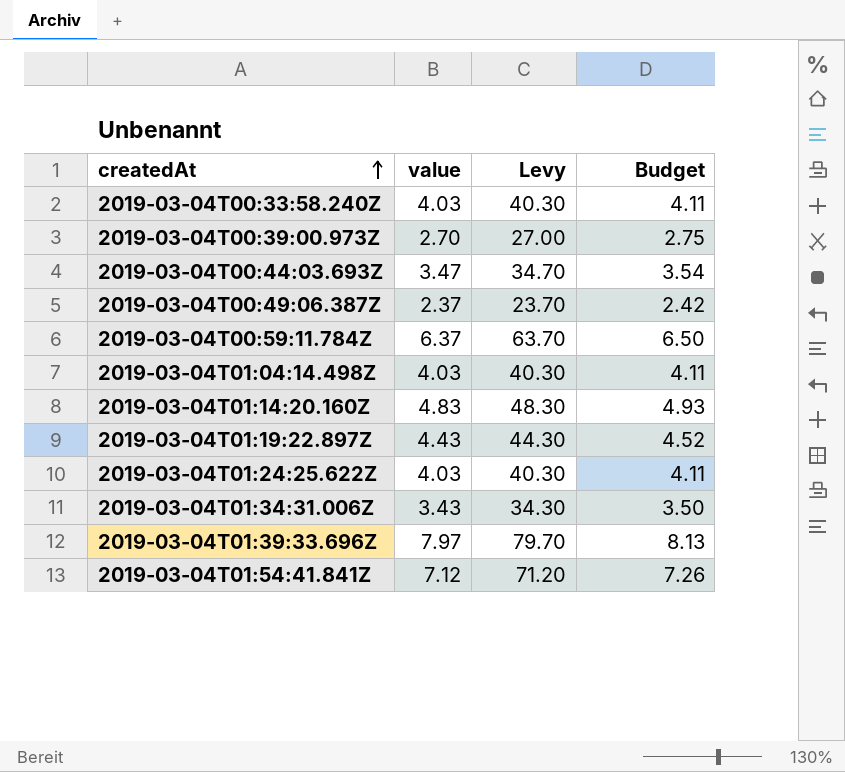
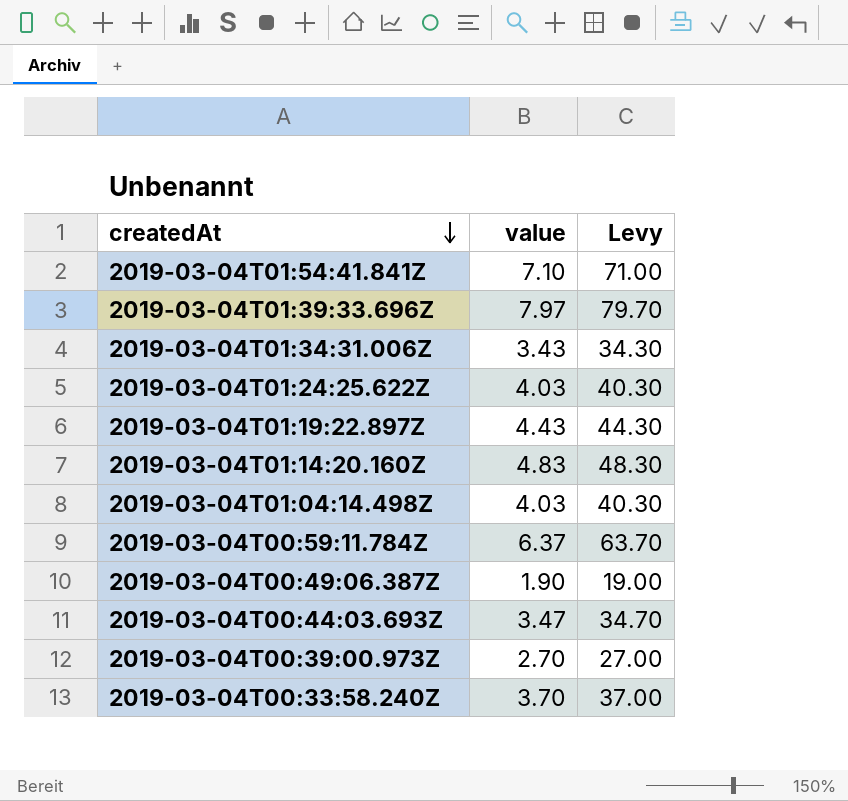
row order: createdAt ascending -> createdAt descending
column Budget | formula: [value] * 1.02 -> none
2019-03-04T01:54:41.841Z | value: 7.12 -> 7.10
2019-03-04T01:54:41.841Z | Levy: 71.20 -> 71.00
2019-03-04T00:49:06.387Z | value: 2.37 -> 1.90
2019-03-04T00:49:06.387Z | Levy: 23.70 -> 19.00
2019-03-04T00:33:58.240Z | value: 4.03 -> 3.70
2019-03-04T00:33:58.240Z | Levy: 40.30 -> 37.00

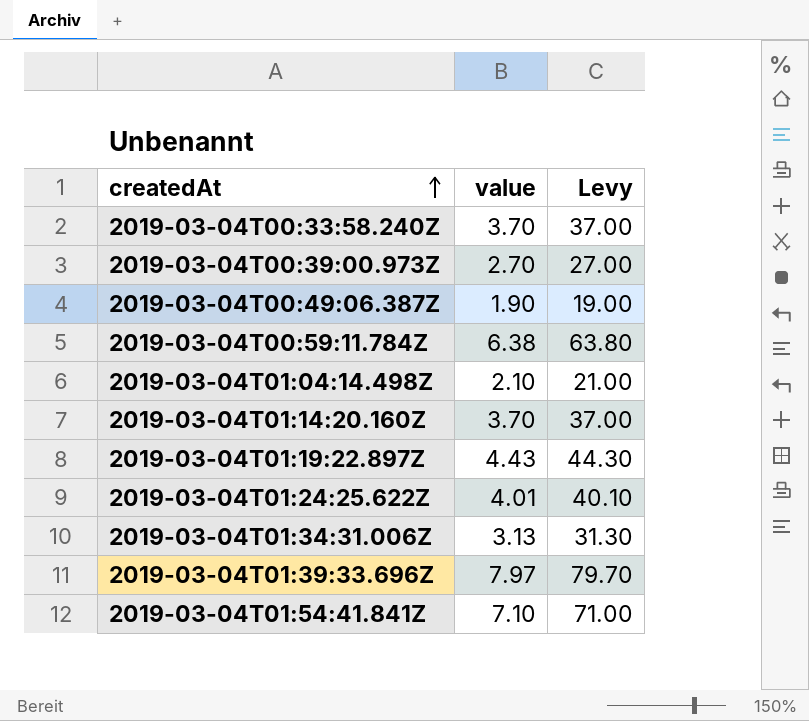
row order: createdAt descending -> createdAt ascending
row 2019-03-04T00:44:03.693Z: 3.47 | 34.70 -> none
2019-03-04T00:59:11.784Z | value: 6.37 -> 6.38
2019-03-04T00:59:11.784Z | Levy: 63.70 -> 63.80
2019-03-04T01:04:14.498Z | value: 4.03 -> 2.10
2019-03-04T01:04:14.498Z | Levy: 40.30 -> 21.00
2019-03-04T01:14:20.160Z | value: 4.83 -> 3.70
2019-03-04T01:14:20.160Z | Levy: 48.30 -> 37.00
2019-03-04T01:24:25.622Z | value: 4.03 -> 4.01
2019-03-04T01:24:25.622Z | Levy: 40.30 -> 40.10
2019-03-04T01:34:31.006Z | value: 3.43 -> 3.13
2019-03-04T01:34:31.006Z | Levy: 34.30 -> 31.30

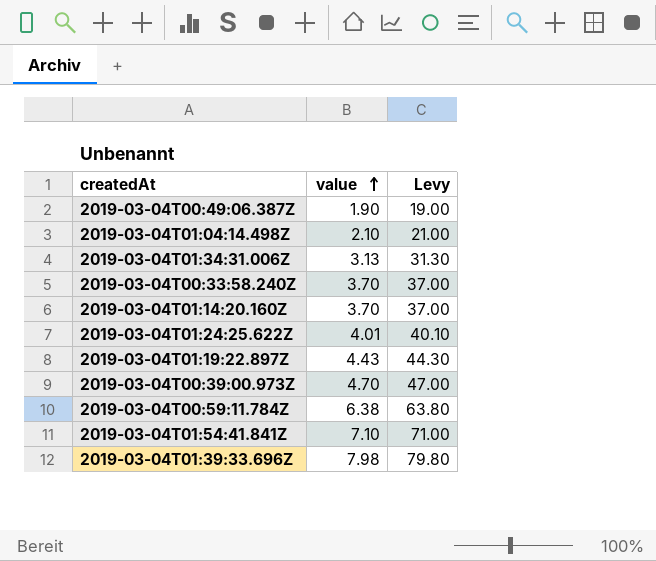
row order: createdAt ascending -> value ascending
2019-03-04T00:39:00.973Z | value: 2.70 -> 4.70
2019-03-04T00:39:00.973Z | Levy: 27.00 -> 47.00
2019-03-04T01:39:33.696Z | value: 7.97 -> 7.98
2019-03-04T01:39:33.696Z | Levy: 79.70 -> 79.80

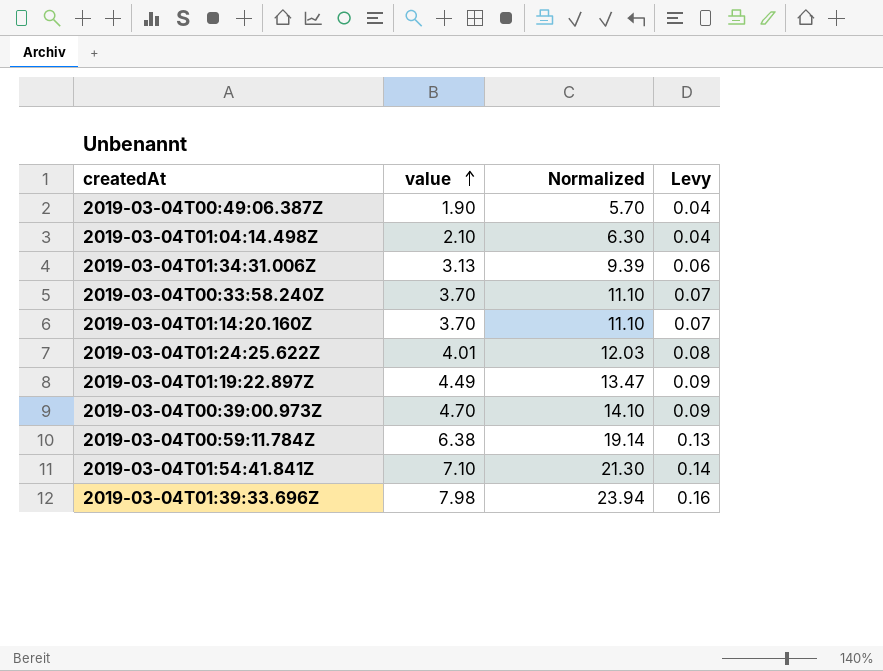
column Normalized | formula: none -> [value] * 3
column Levy | formula: [value] * 10 -> [value] * 0.02
2019-03-04T01:19:22.897Z | value: 4.43 -> 4.49

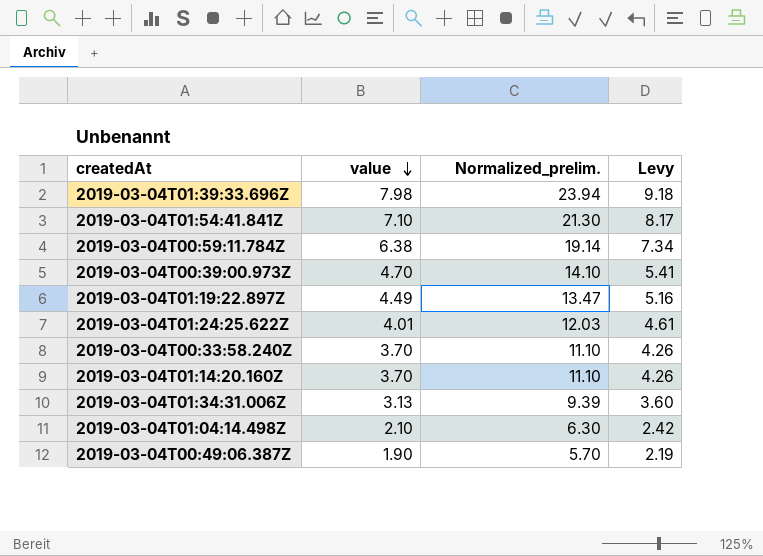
row order: value ascending -> value descending
column name: Normalized -> Normalized_prelim.
column Levy | formula: [value] * 0.02 -> [value] * 1.15

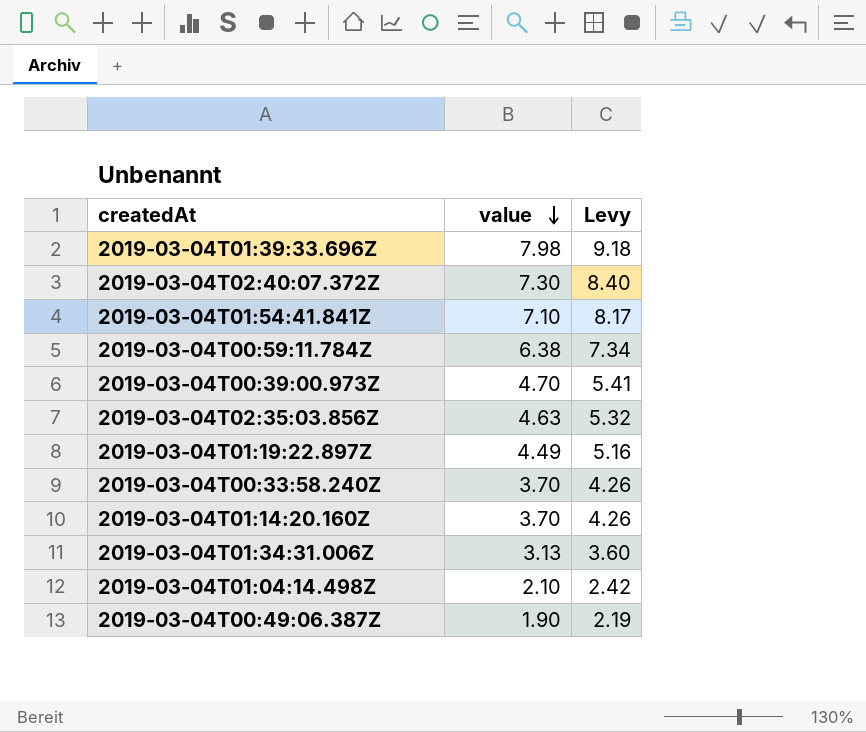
column Normalized_prelim. | formula: [value] * 3 -> none
row 2019-03-04T01:24:25.622Z: 4.01 | 12.03 | 4.61 -> none
row 2019-03-04T02:40:07.372Z: none -> 7.30 | 8.40
row 2019-03-04T02:35:03.856Z: none -> 4.63 | 5.32

